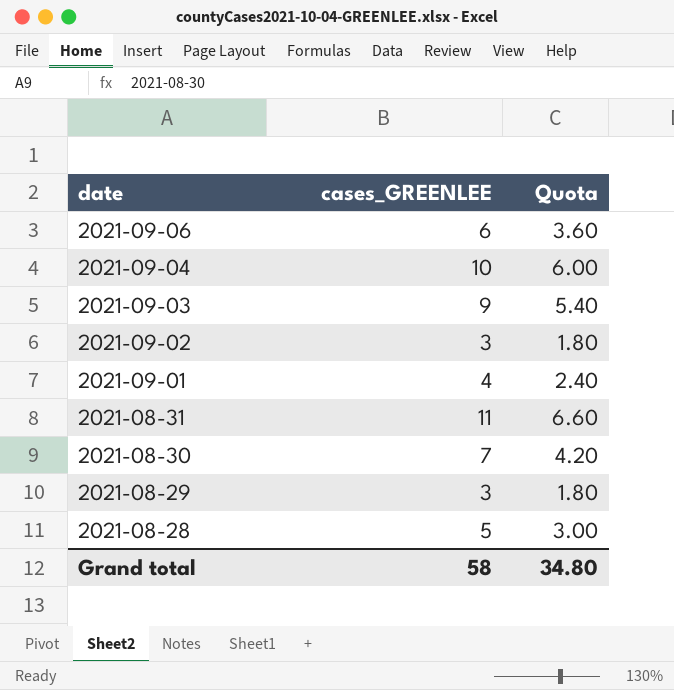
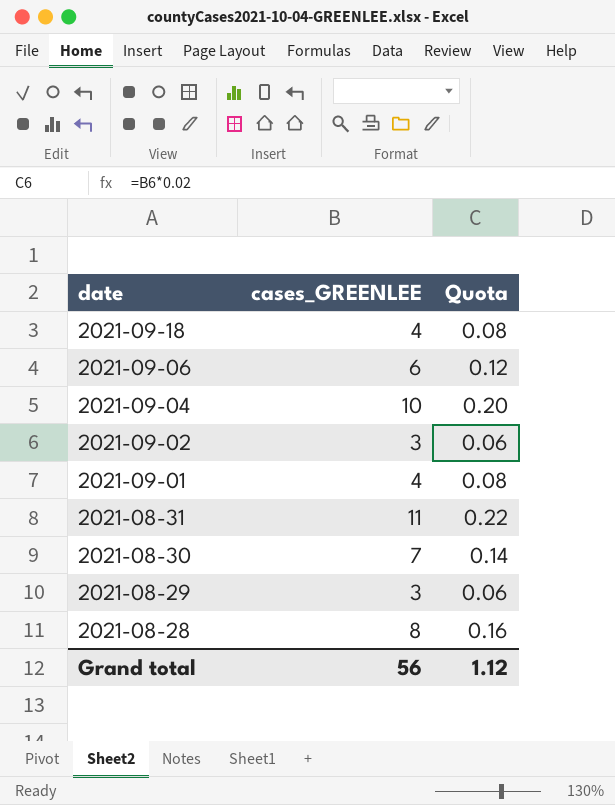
column Quota | formula: [cases_GREENLEE] * 0.6 -> [cases_GREENLEE] * 0.02
row 2021-09-03: 9 | 5.40 -> none
row 2021-09-18: none -> 4 | 0.08
2021-08-28 | cases_GREENLEE: 5 -> 8
Grand total | cases_GREENLEE: 58 -> 56
Grand total | Quota: 34.80 -> 1.12

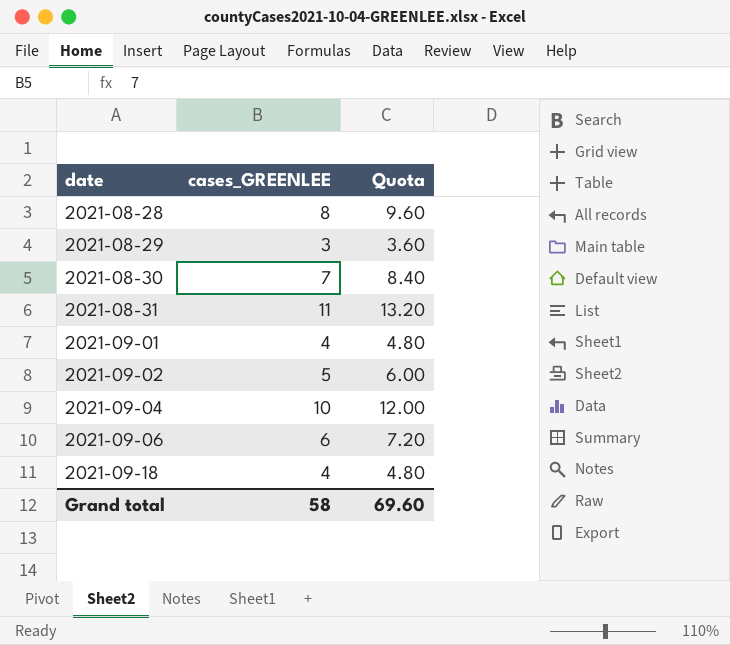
row order: date descending -> date ascending
column Quota | formula: [cases_GREENLEE] * 0.02 -> [cases_GREENLEE] * 1.2
2021-09-02 | cases_GREENLEE: 3 -> 5
Grand total | cases_GREENLEE: 56 -> 58
Grand total | Quota: 1.12 -> 69.60

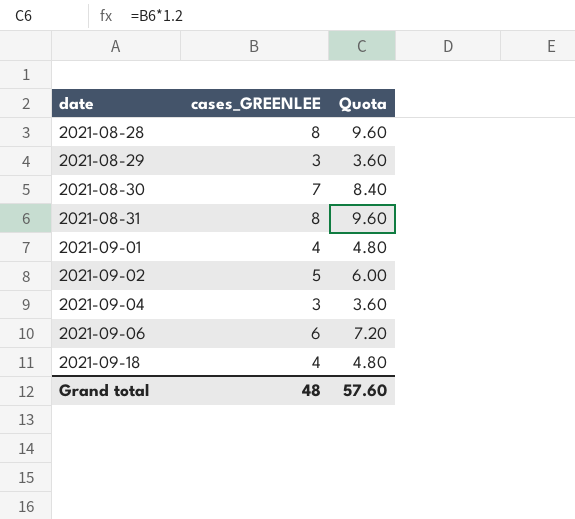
2021-08-31 | cases_GREENLEE: 11 -> 8
2021-08-31 | Quota: 13.20 -> 9.60
2021-09-04 | cases_GREENLEE: 10 -> 3
2021-09-04 | Quota: 12.00 -> 3.60
Grand total | cases_GREENLEE: 58 -> 48
Grand total | Quota: 69.60 -> 57.60

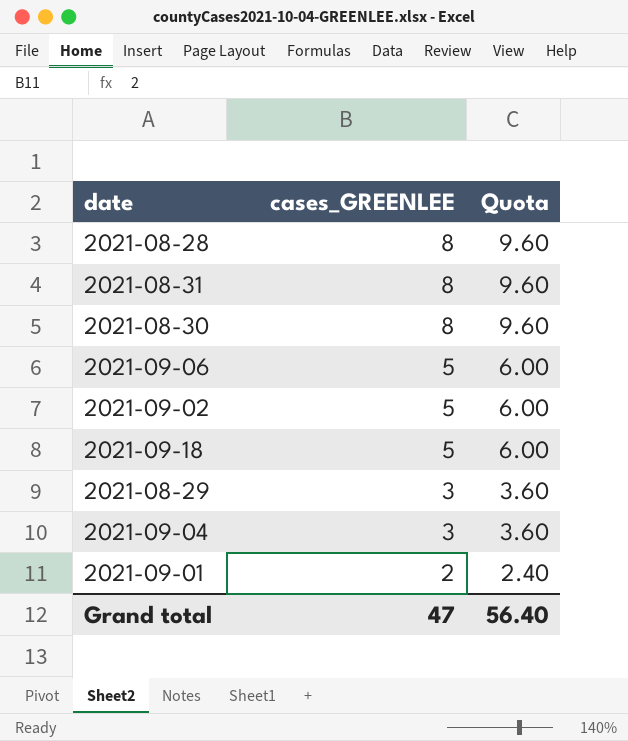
row order: date ascending -> cases_GREENLEE descending
2021-08-30 | cases_GREENLEE: 7 -> 8
2021-08-30 | Quota: 8.40 -> 9.60
2021-09-06 | cases_GREENLEE: 6 -> 5
2021-09-06 | Quota: 7.20 -> 6.00
2021-09-18 | cases_GREENLEE: 4 -> 5
2021-09-18 | Quota: 4.80 -> 6.00
2021-09-01 | cases_GREENLEE: 4 -> 2
2021-09-01 | Quota: 4.80 -> 2.40
Grand total | cases_GREENLEE: 48 -> 47
Grand total | Quota: 57.60 -> 56.40

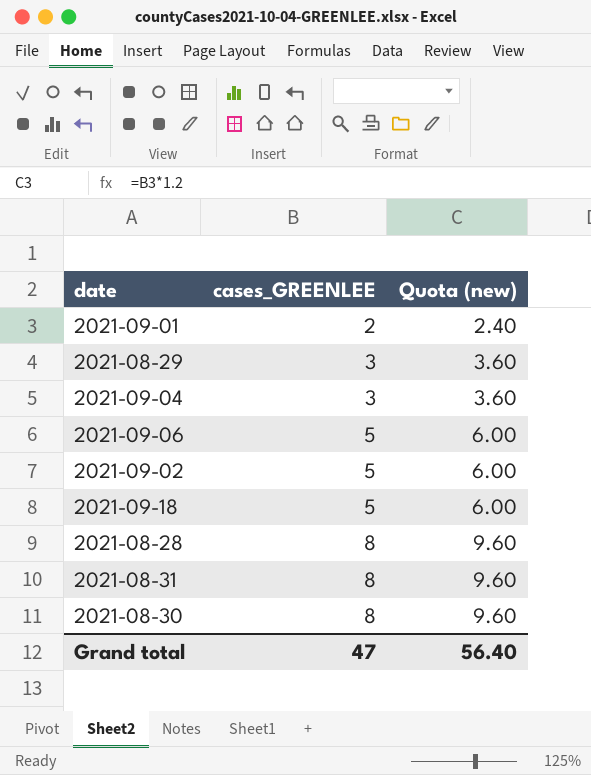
row order: cases_GREENLEE descending -> cases_GREENLEE ascending
column name: Quota -> Quota (new)

